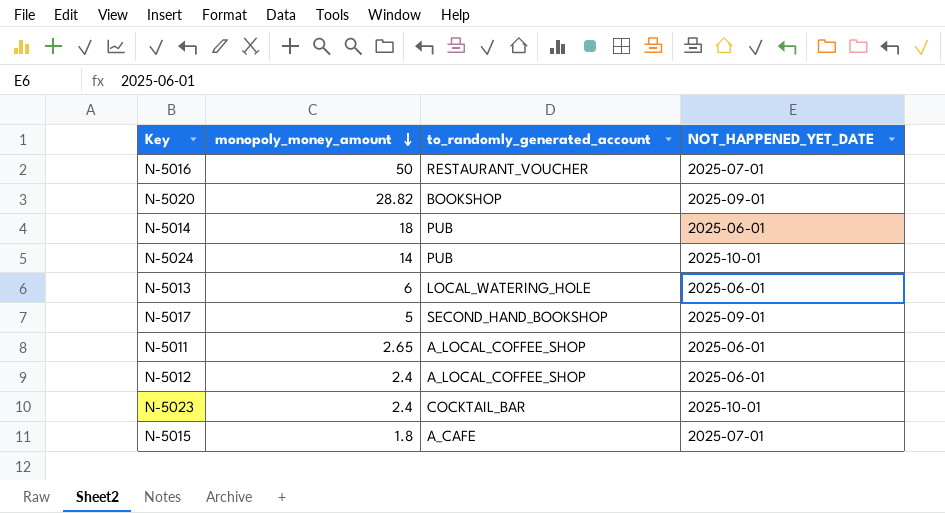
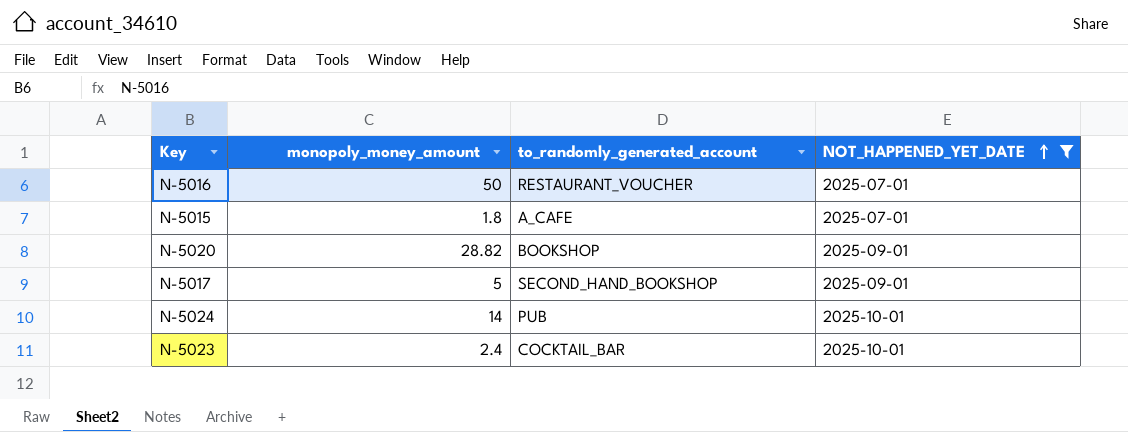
filter: none -> NOT_HAPPENED_YET_DATE != 2025-06-01
row order: monopoly_money_amount descending -> NOT_HAPPENED_YET_DATE ascending

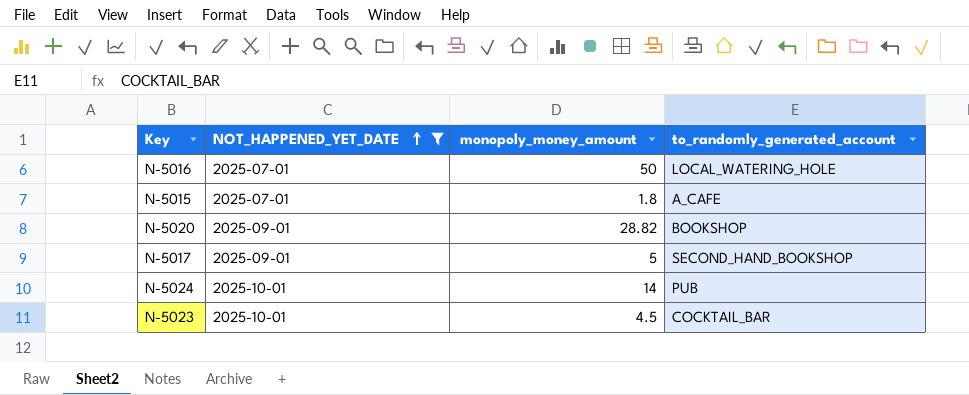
column NOT_HAPPENED_YET_DATE | position: 4 -> 2
N-5016 | to_randomly_generated_account: RESTAURANT_VOUCHER -> LOCAL_WATERING_HOLE
N-5023 | monopoly_money_amount: 2.4 -> 4.5

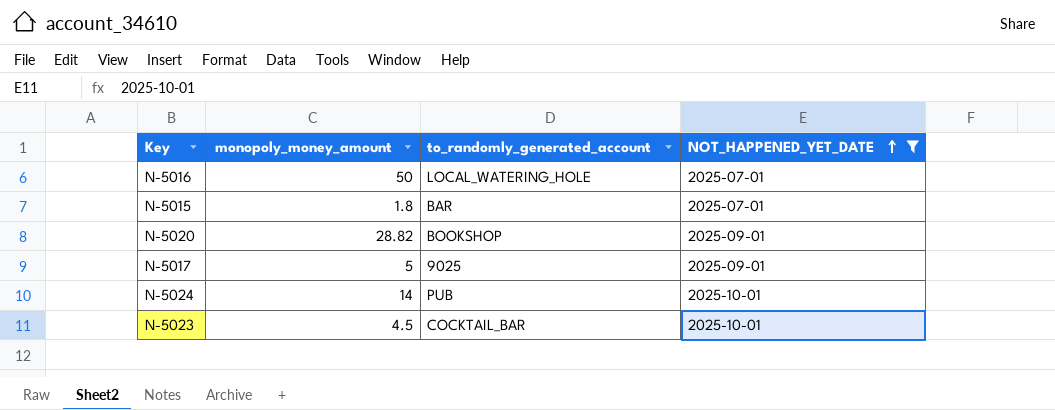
column NOT_HAPPENED_YET_DATE | position: 2 -> 4
N-5015 | to_randomly_generated_account: A_CAFE -> BAR
N-5017 | to_randomly_generated_account: SECOND_HAND_BOOKSHOP -> 9025

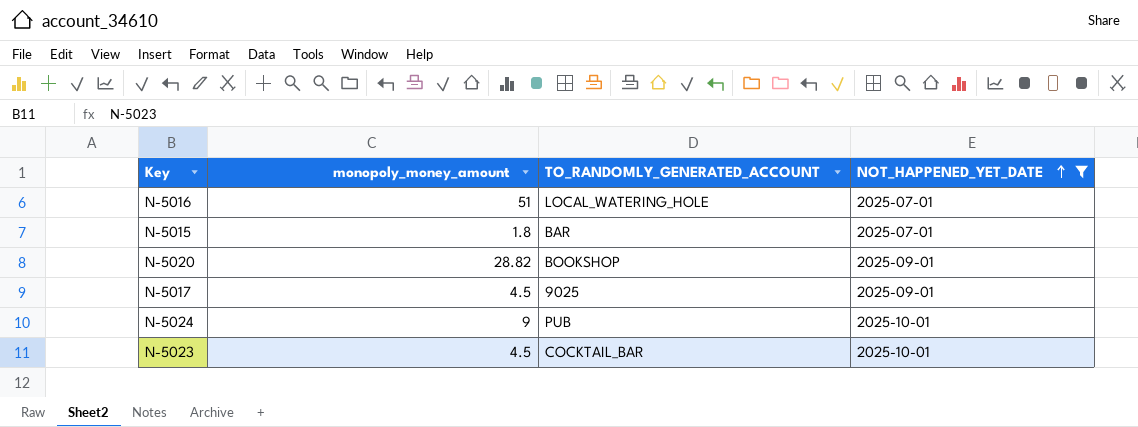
column name: to_randomly_generated_account -> TO_RANDOMLY_GENERATED_ACCOUNT
N-5016 | monopoly_money_amount: 50 -> 51
N-5017 | monopoly_money_amount: 5 -> 4.5
N-5024 | monopoly_money_amount: 14 -> 9

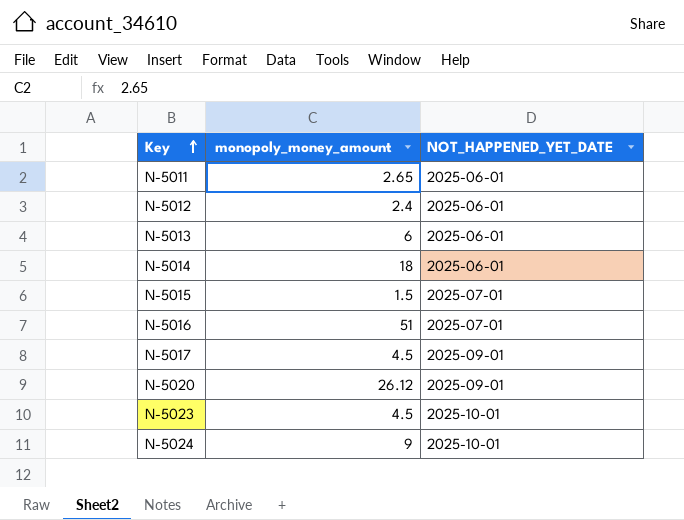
filter: NOT_HAPPENED_YET_DATE != 2025-06-01 -> none
row order: NOT_HAPPENED_YET_DATE ascending -> Key ascending
column TO_RANDOMLY_GENERATED_ACCOUNT | position: 3 -> none
N-5015 | monopoly_money_amount: 1.8 -> 1.5
N-5020 | monopoly_money_amount: 28.82 -> 26.12

